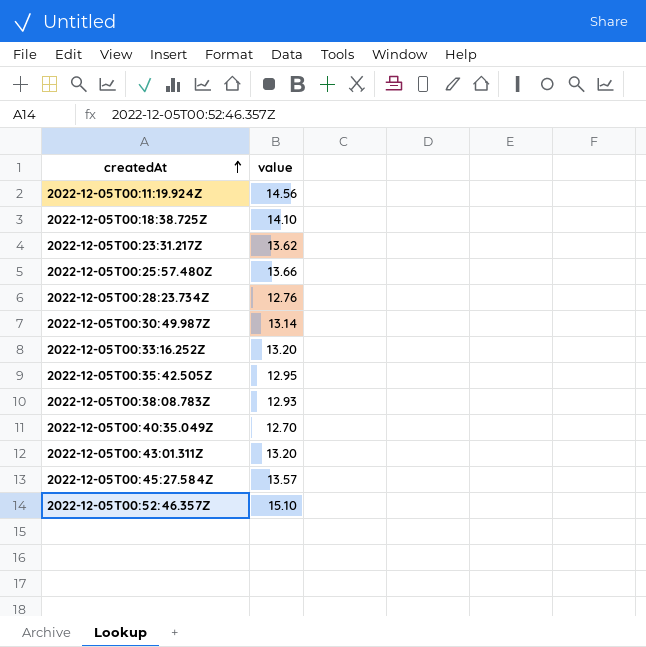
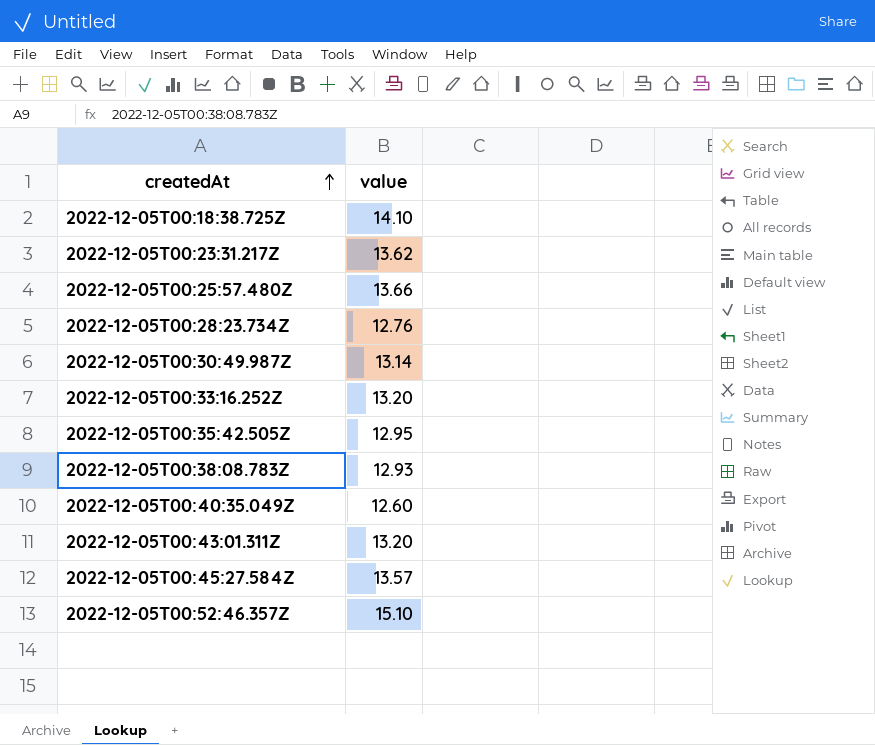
row 2022-12-05T00:11:19.924Z: 14.56 -> none
2022-12-05T00:40:35.049Z | value: 12.70 -> 12.60

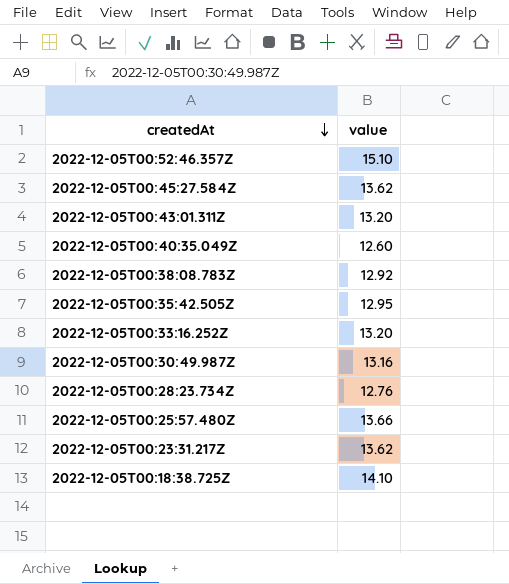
row order: createdAt ascending -> createdAt descending
2022-12-05T00:45:27.584Z | value: 13.57 -> 13.62
2022-12-05T00:38:08.783Z | value: 12.93 -> 12.92
2022-12-05T00:30:49.987Z | value: 13.14 -> 13.16

